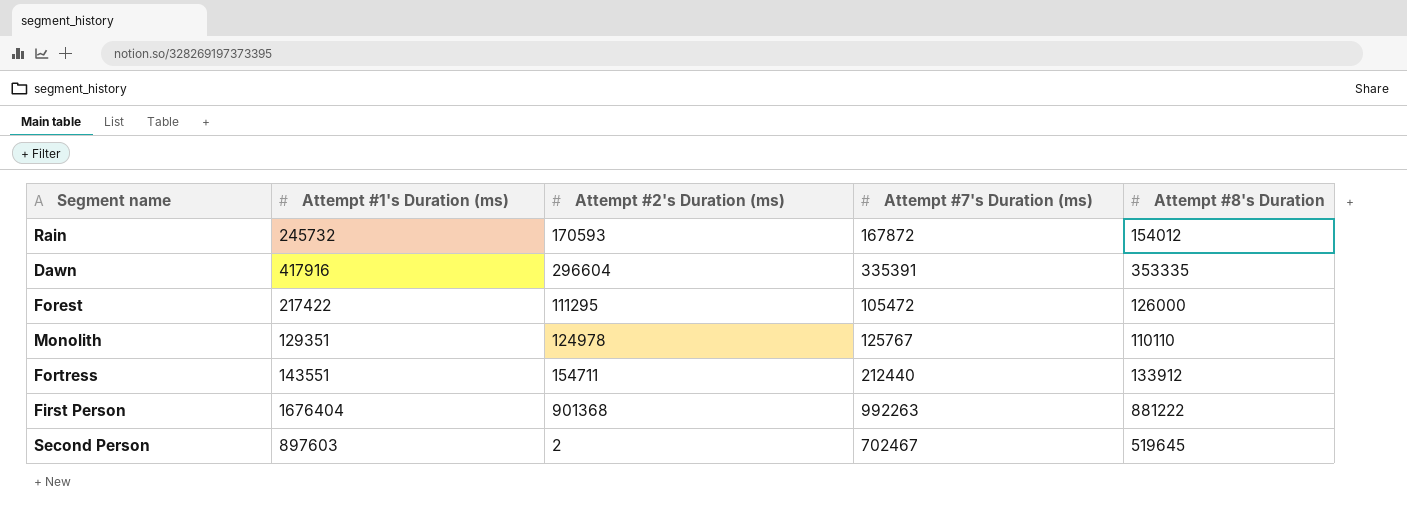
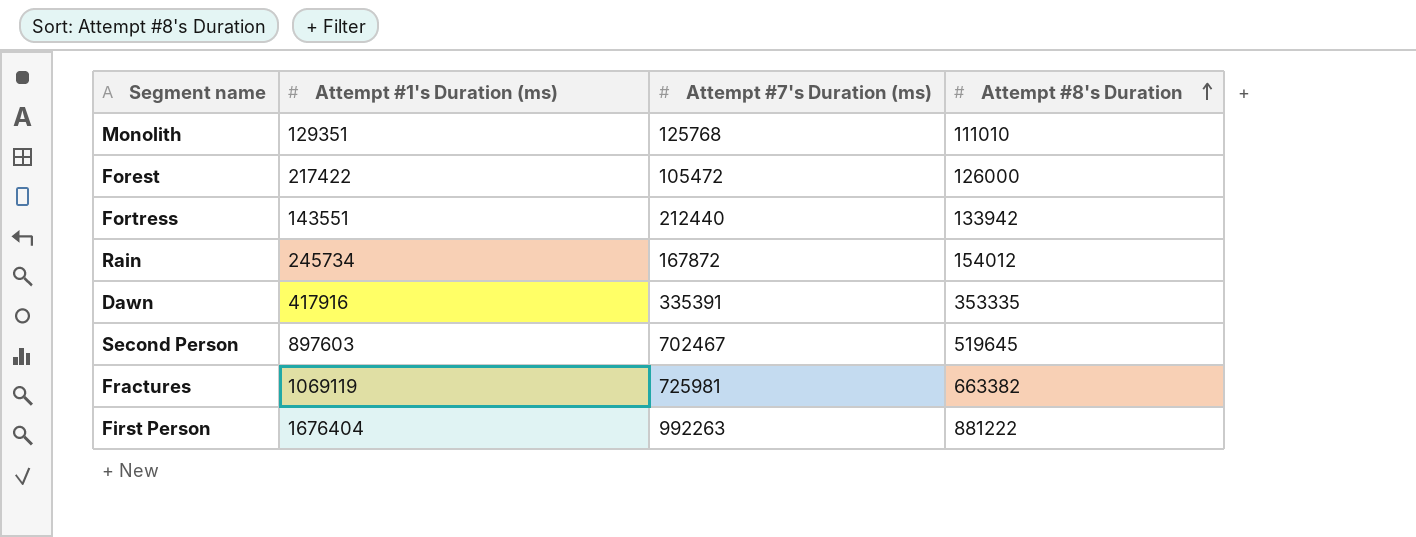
row order: none -> Attempt #8's Duration ascending
column Attempt #2's Duration (ms) | position: 3 -> none
Monolith | Attempt #7's Duration (ms): 125767 -> 125768
Monolith | Attempt #8's Duration: 110110 -> 111010
Fortress | Attempt #8's Duration: 133912 -> 133942
Rain | Attempt #1's Duration (ms): 245732 -> 245734
row Fractures: none -> 1069119 | 725981 | 663382

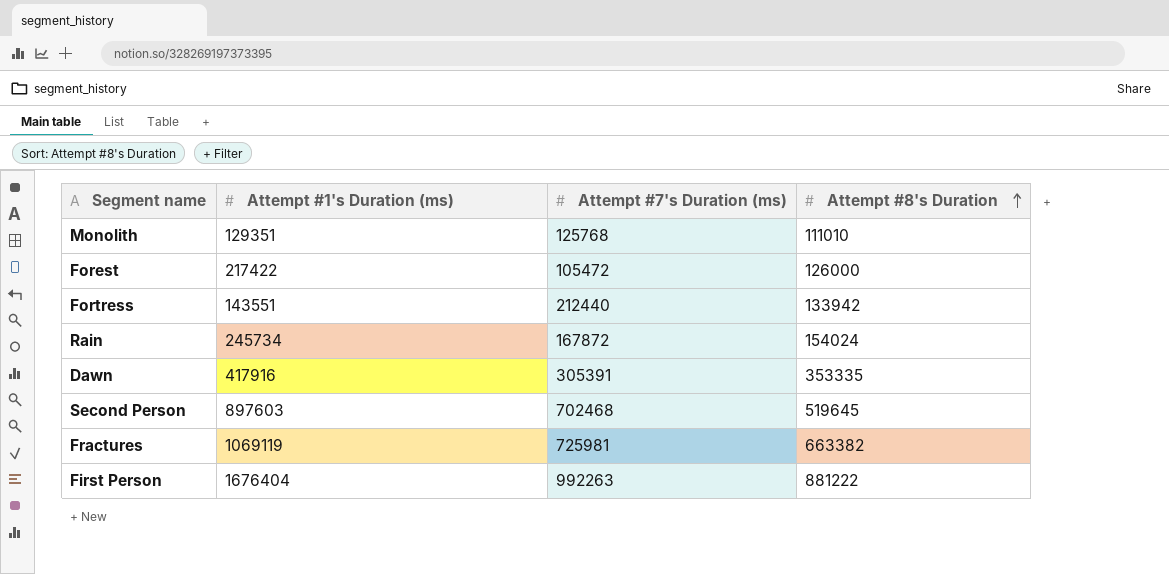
Rain | Attempt #8's Duration: 154012 -> 154024
Dawn | Attempt #7's Duration (ms): 335391 -> 305391
Second Person | Attempt #7's Duration (ms): 702467 -> 702468

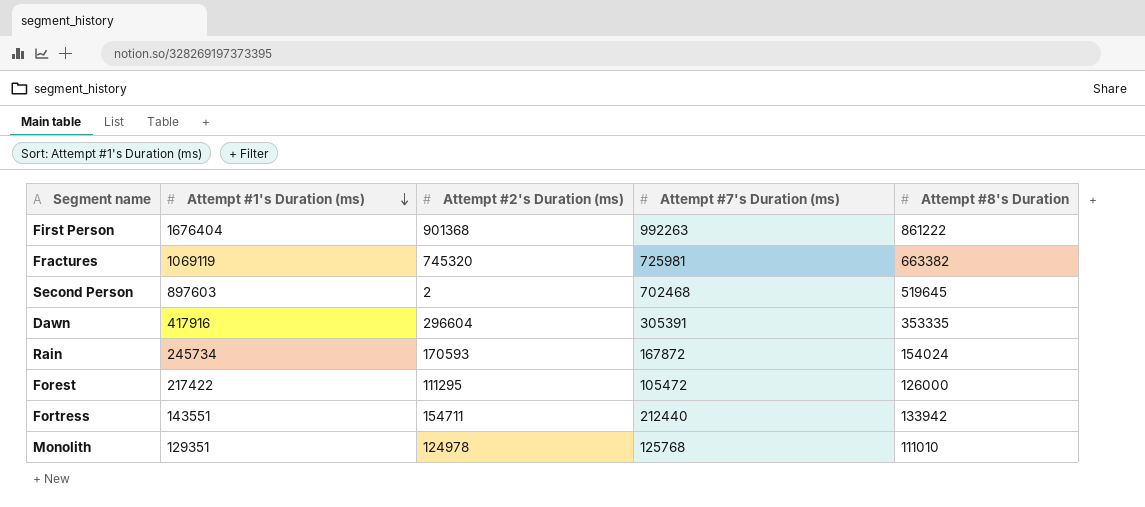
row order: Attempt #8's Duration ascending -> Attempt #1's Duration (ms) descending
column Attempt #2's Duration (ms) | position: none -> 3
First Person | Attempt #8's Duration: 881222 -> 861222

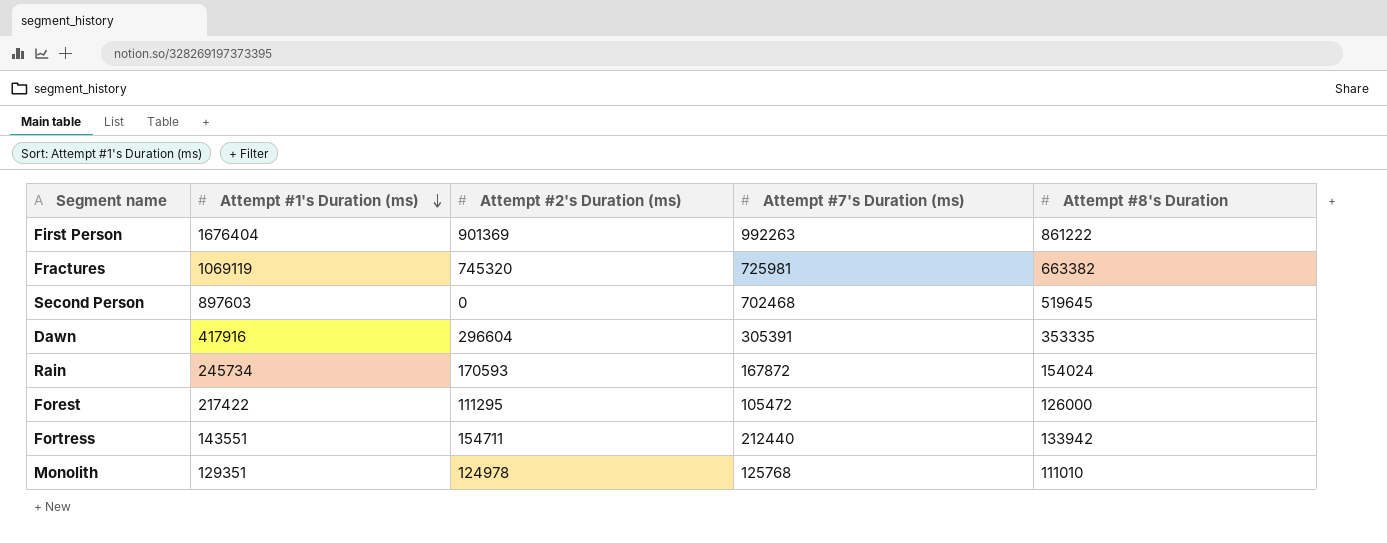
First Person | Attempt #2's Duration (ms): 901368 -> 901369
Second Person | Attempt #2's Duration (ms): 2 -> 0

